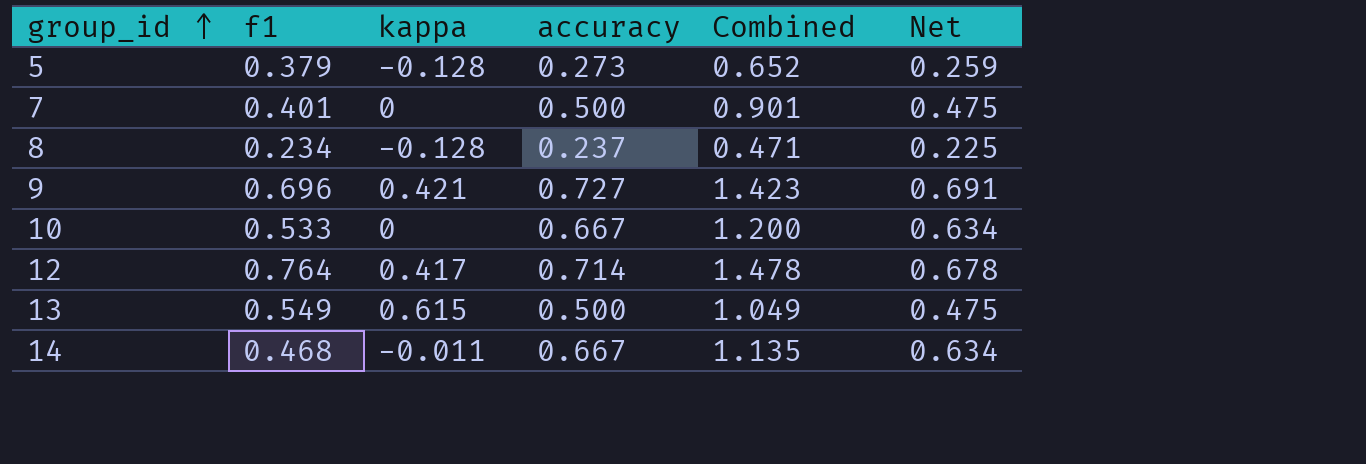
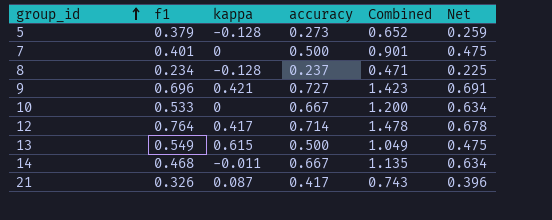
row 21: none -> 0.326 | 0.087 | 0.417 | 0.743 | 0.396

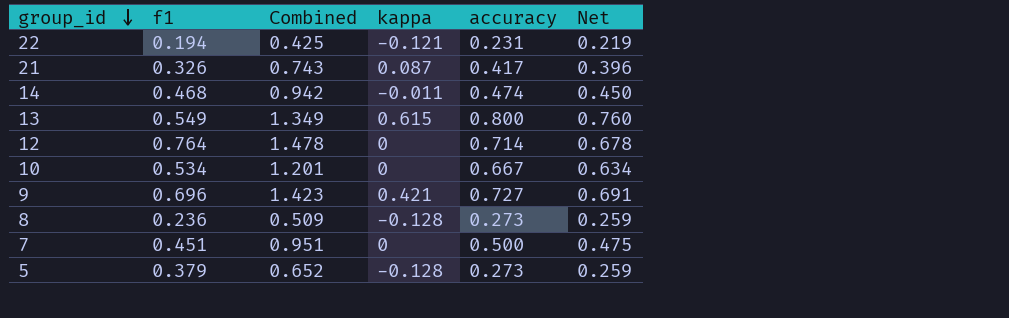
row order: group_id ascending -> group_id descending
column Combined | position: 5 -> 3
row 22: none -> 0.194 | 0.425 | -0.121 | 0.231 | 0.219
14 | Combined: 1.135 -> 0.942
14 | accuracy: 0.667 -> 0.474
14 | Net: 0.634 -> 0.450
13 | Combined: 1.049 -> 1.349
13 | accuracy: 0.500 -> 0.800
13 | Net: 0.475 -> 0.760
12 | kappa: 0.417 -> 0
10 | f1: 0.533 -> 0.534
10 | Combined: 1.200 -> 1.201
8 | f1: 0.234 -> 0.236
8 | Combined: 0.471 -> 0.509
8 | accuracy: 0.237 -> 0.273
8 | Net: 0.225 -> 0.259
7 | f1: 0.401 -> 0.451
7 | Combined: 0.901 -> 0.951

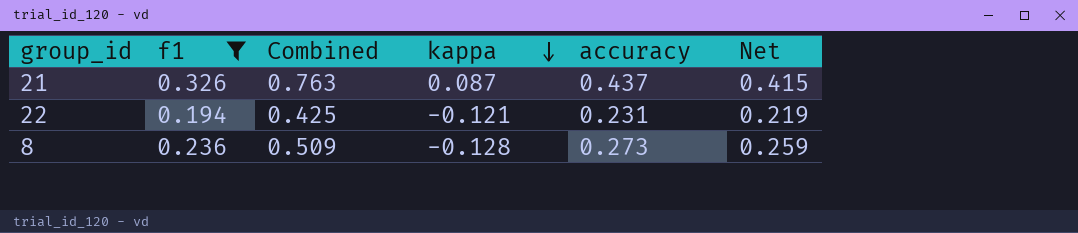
filter: none -> f1 <= 0.326
row order: group_id descending -> kappa descending
21 | Combined: 0.743 -> 0.763
21 | accuracy: 0.417 -> 0.437
21 | Net: 0.396 -> 0.415

